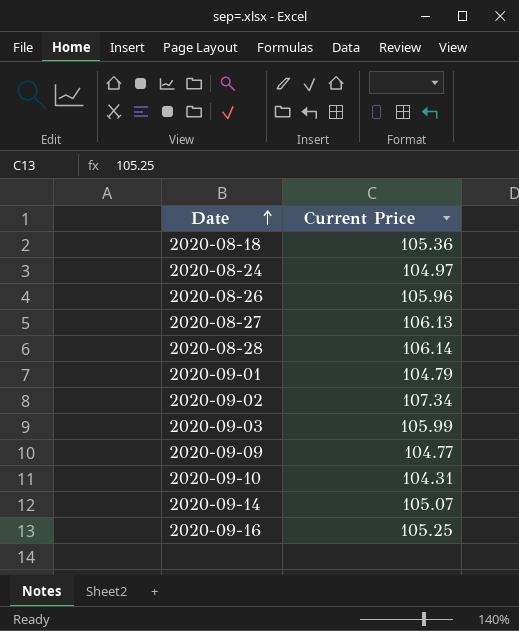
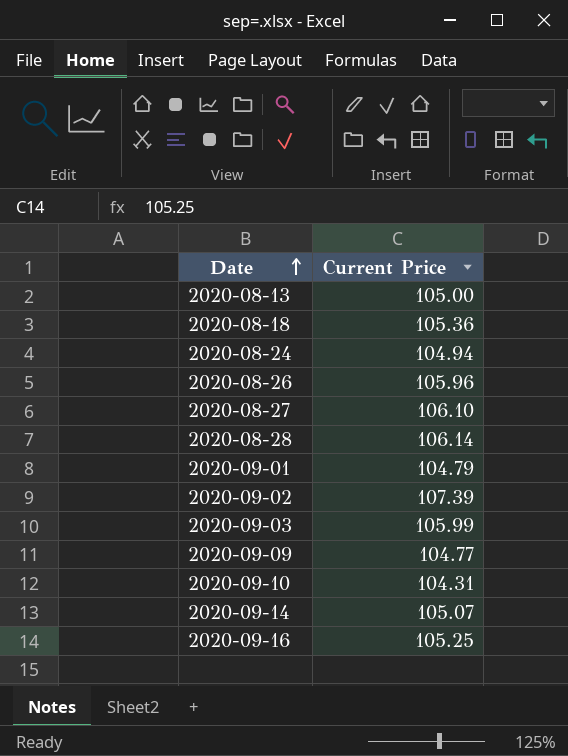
row 2020-08-13: none -> 105.00
2020-08-24 | Current Price: 104.97 -> 104.94
2020-08-27 | Current Price: 106.13 -> 106.10
2020-09-02 | Current Price: 107.34 -> 107.39

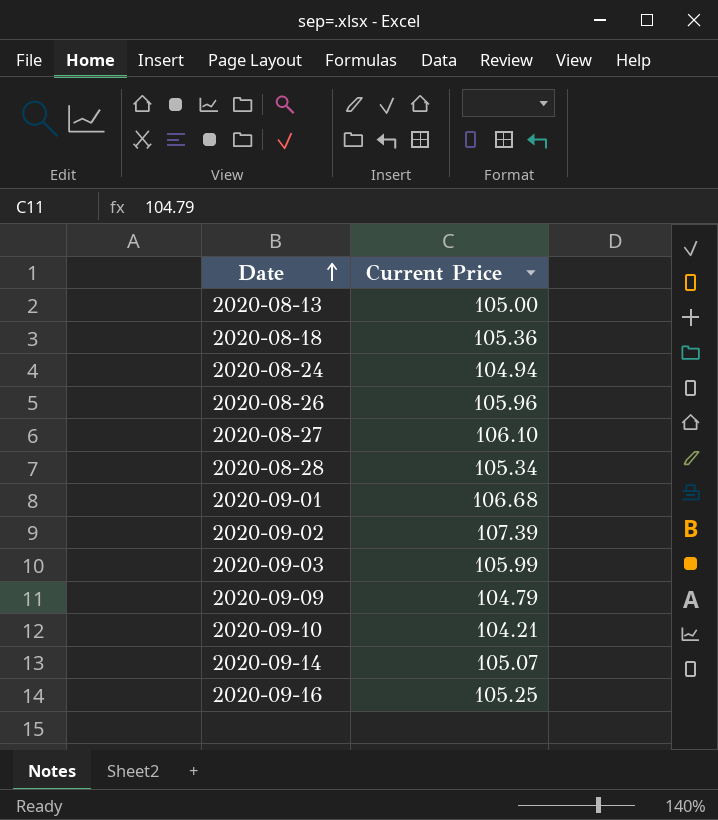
2020-08-28 | Current Price: 106.14 -> 105.34
2020-09-01 | Current Price: 104.79 -> 106.68
2020-09-09 | Current Price: 104.77 -> 104.79
2020-09-10 | Current Price: 104.31 -> 104.21

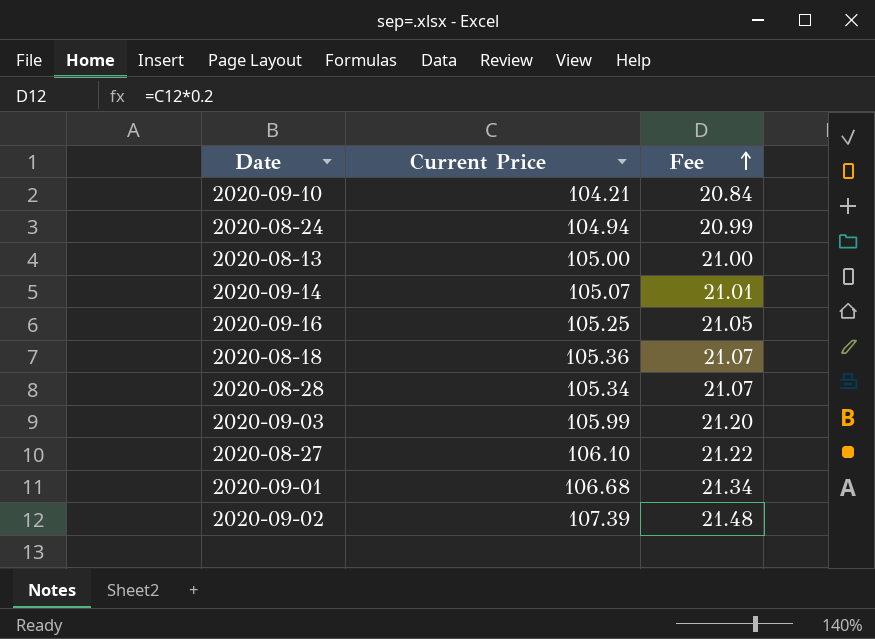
row order: Date ascending -> Fee ascending
column Fee | formula: none -> [Current Price] * 0.2
row 2020-08-26: 105.96 -> none
row 2020-09-09: 104.79 -> none

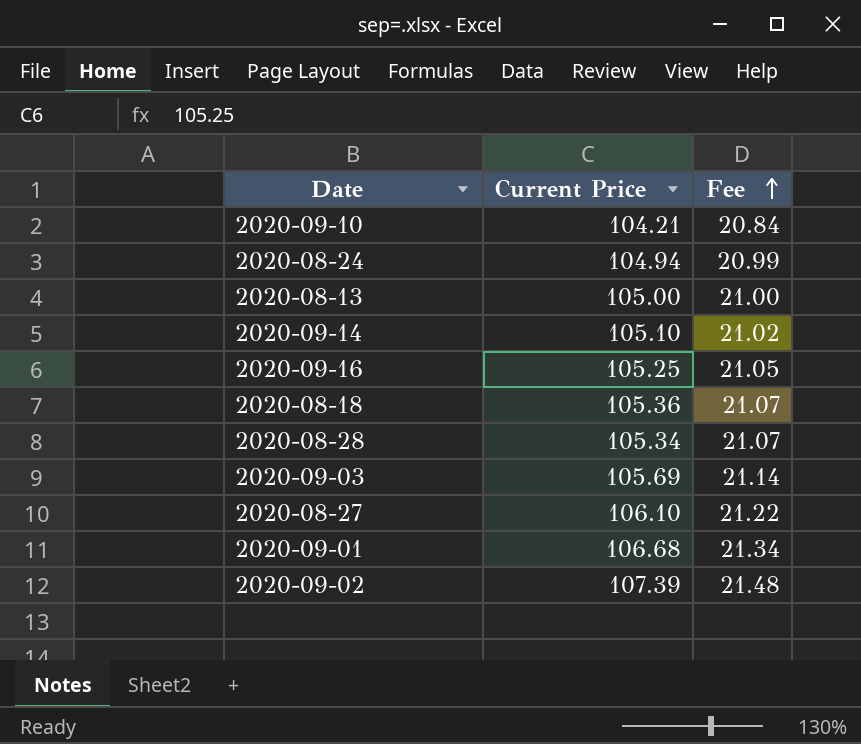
2020-09-14 | Current Price: 105.07 -> 105.10
2020-09-14 | Fee: 21.01 -> 21.02
2020-09-03 | Current Price: 105.99 -> 105.69
2020-09-03 | Fee: 21.20 -> 21.14

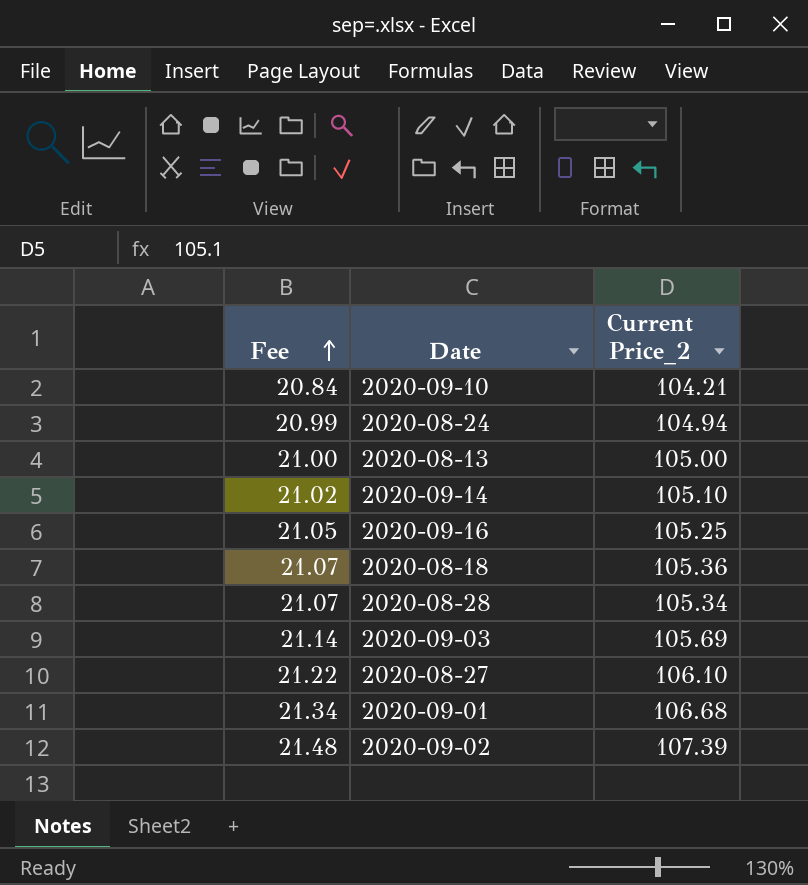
column Fee | position: 3 -> 1
column name: Current Price -> Current Price_2

